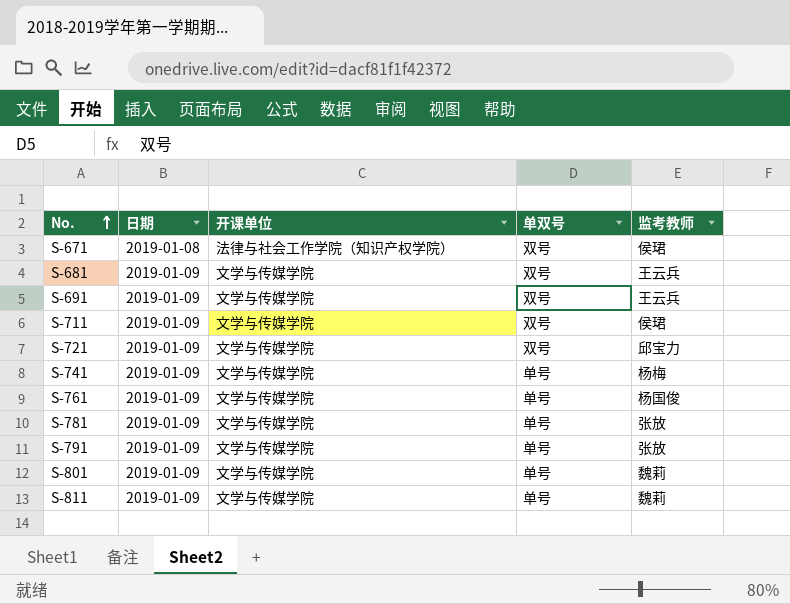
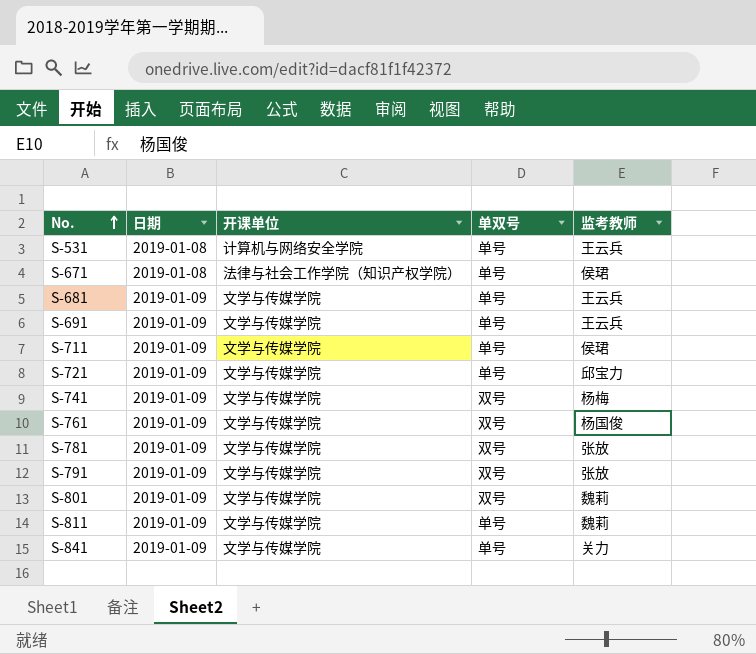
row S-531: none -> 2019-01-08 | 计算机与网络安全学院 | 单号 | 王云兵
S-671 | 单双号: 双号 -> 单号
S-681 | 单双号: 双号 -> 单号
S-691 | 单双号: 双号 -> 单号
S-711 | 单双号: 双号 -> 单号
S-721 | 单双号: 双号 -> 单号
S-741 | 单双号: 单号 -> 双号
S-761 | 单双号: 单号 -> 双号
S-781 | 单双号: 单号 -> 双号
S-791 | 单双号: 单号 -> 双号
S-801 | 单双号: 单号 -> 双号
row S-841: none -> 2019-01-09 | 文学与传媒学院 | 单号 | 关力

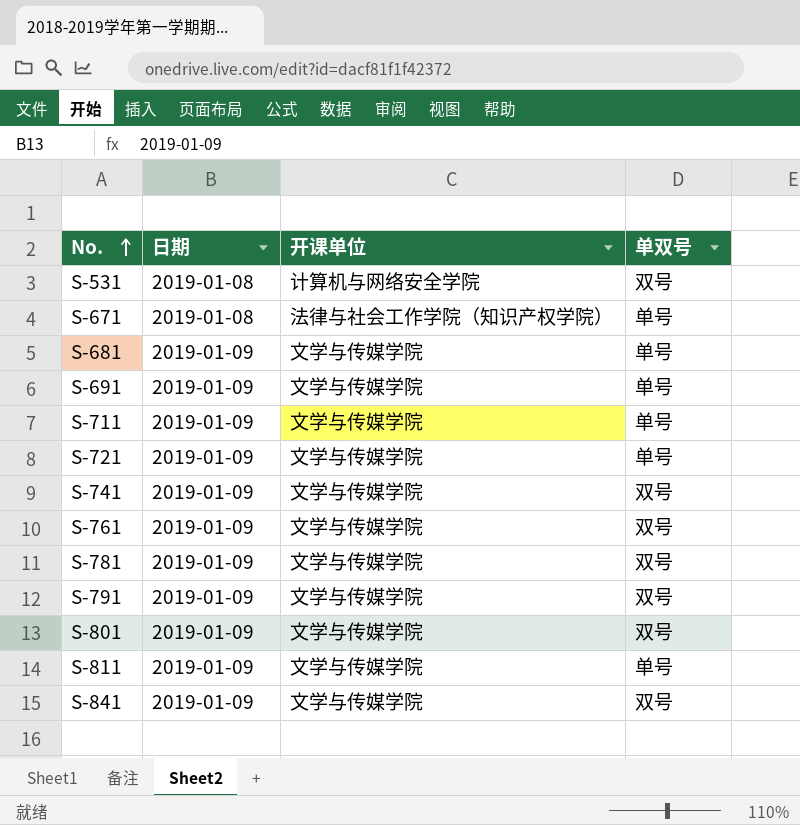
column 监考教师 | position: 5 -> none
S-531 | 单双号: 单号 -> 双号
S-841 | 单双号: 单号 -> 双号

